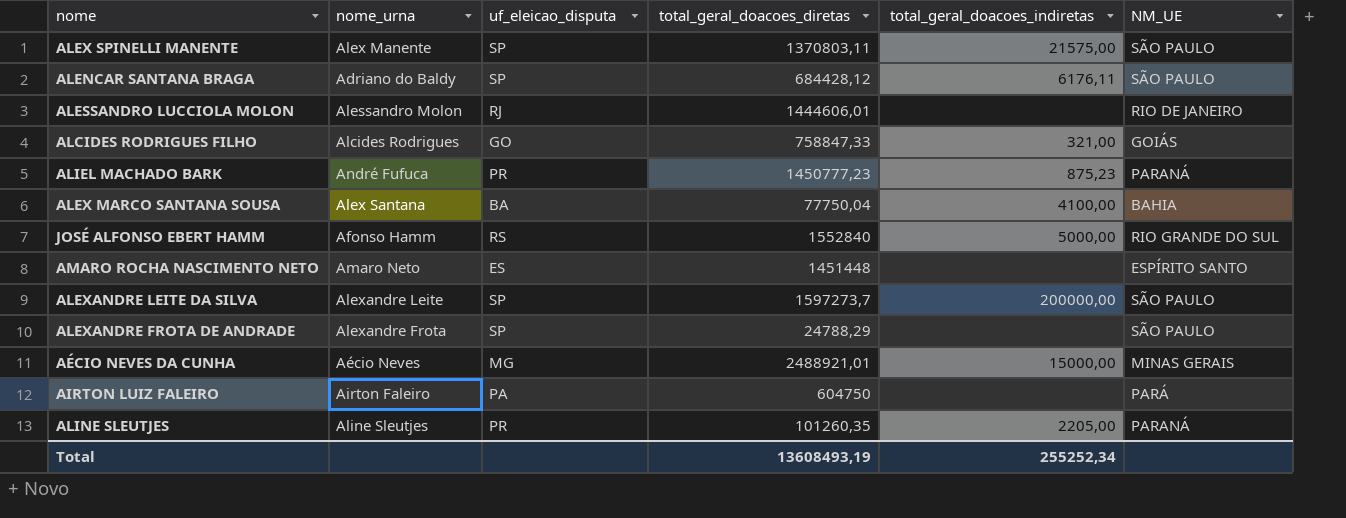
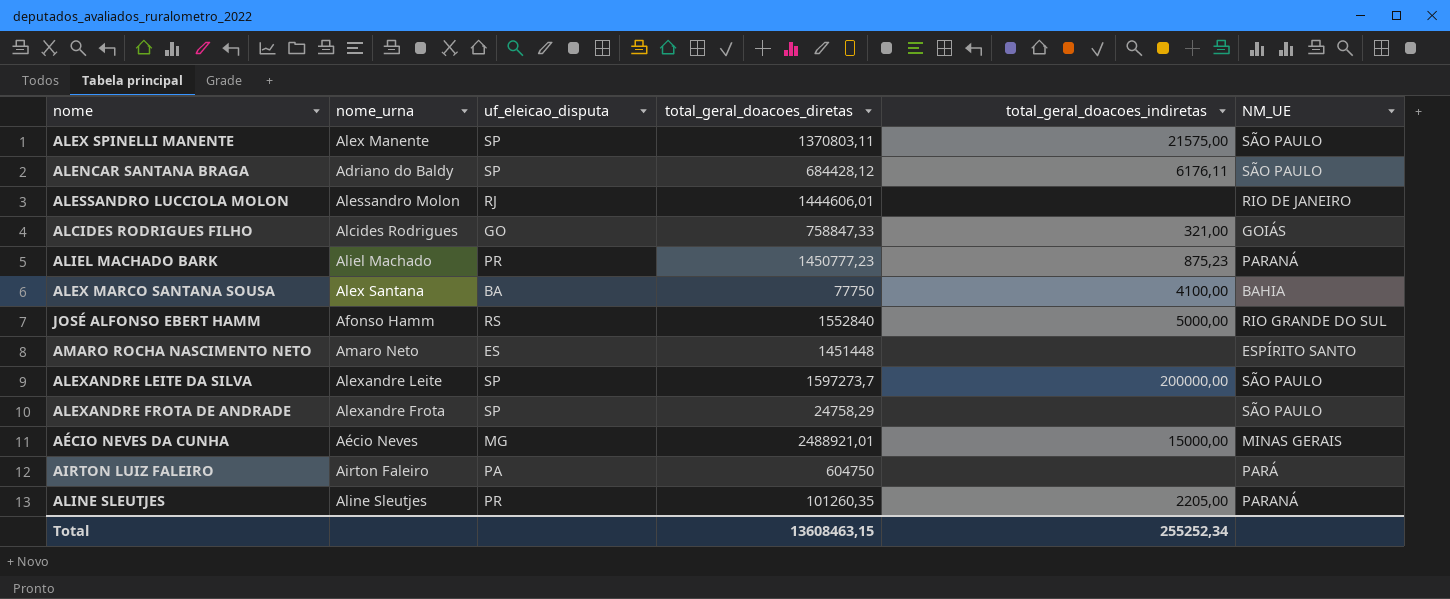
ALIEL MACHADO BARK | nome_urna: André Fufuca -> Aliel Machado
ALEX MARCO SANTANA SOUSA | total_geral_doacoes_diretas: 77750,04 -> 77750
ALEXANDRE FROTA DE ANDRADE | total_geral_doacoes_diretas: 24788,29 -> 24758,29
Total | total_geral_doacoes_diretas: 13608493,19 -> 13608463,15

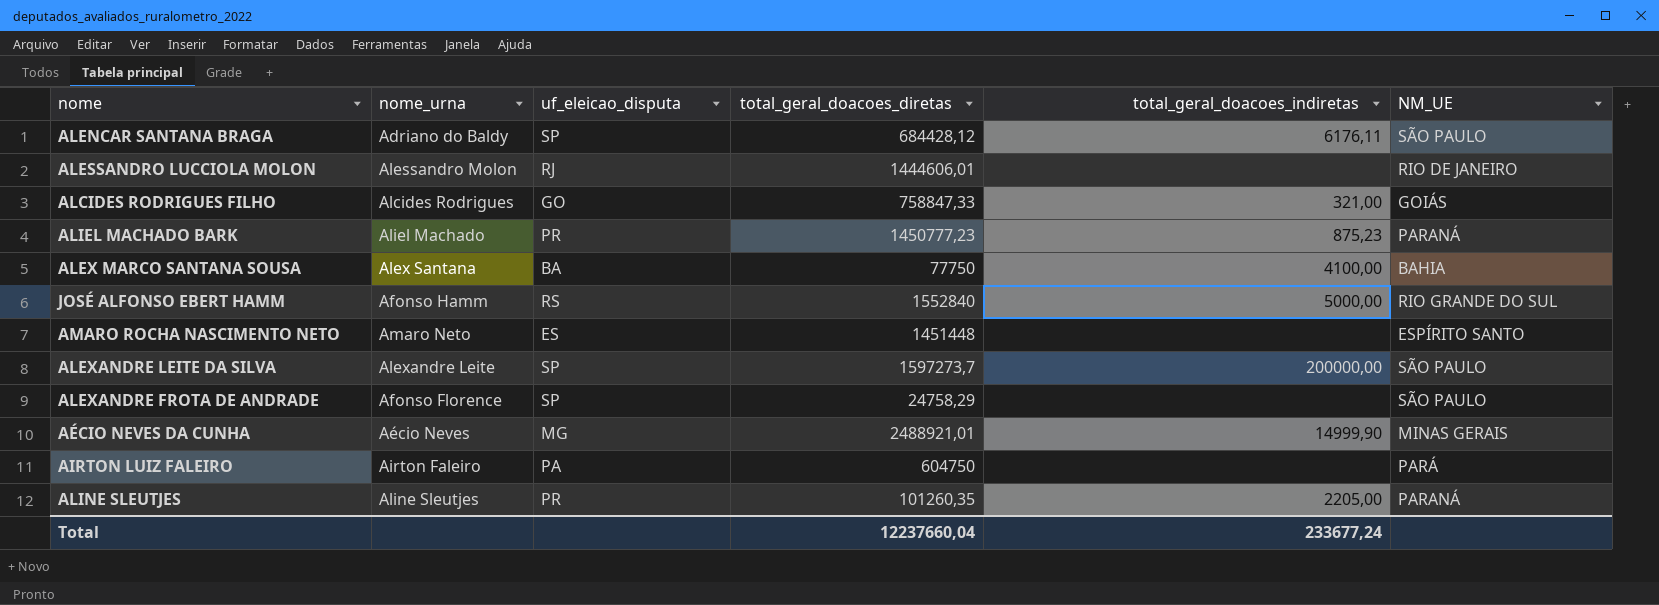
row ALEX SPINELLI MANENTE: Alex Manente | SP | 1370803,11 | 21575,00 | SÃO PAULO -> none
ALEXANDRE FROTA DE ANDRADE | nome_urna: Alexandre Frota -> Afonso Florence
AÉCIO NEVES DA CUNHA | total_geral_doacoes_indiretas: 15000,00 -> 14999,90
Total | total_geral_doacoes_diretas: 13608463,15 -> 12237660,04
Total | total_geral_doacoes_indiretas: 255252,34 -> 233677,24

